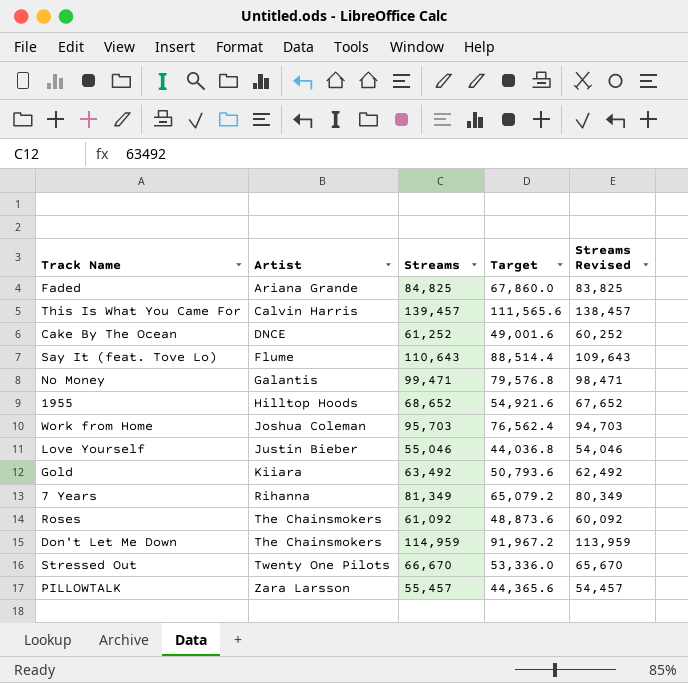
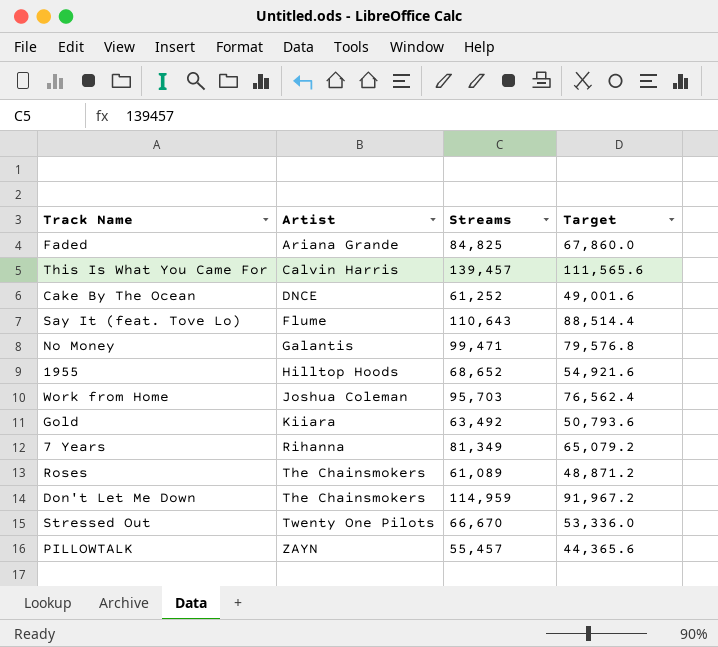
column Streams Revised | formula: [Streams] - 1000 -> none
row Love Yourself: Justin Bieber | 55,046 | 44,036.8 | 54,046 -> none
Roses | Streams: 61,092 -> 61,089
Roses | Target: 48,873.6 -> 48,871.2
PILLOWTALK | Artist: Zara Larsson -> ZAYN

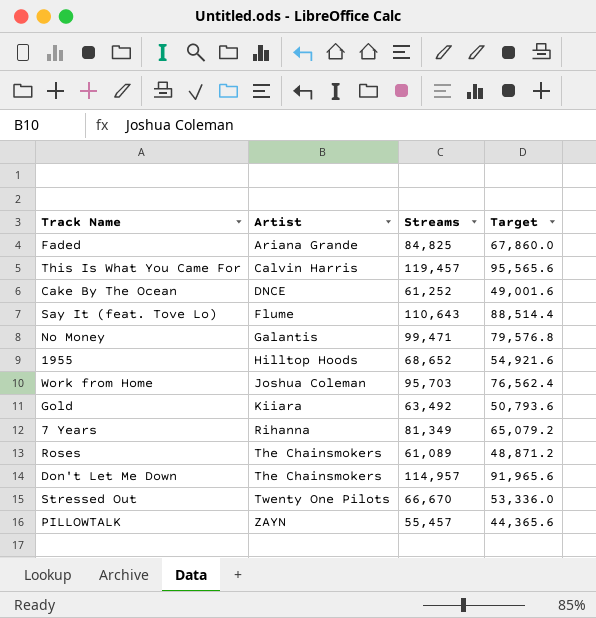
This Is What You Came For | Streams: 139,457 -> 119,457
This Is What You Came For | Target: 111,565.6 -> 95,565.6
Don't Let Me Down | Streams: 114,959 -> 114,957
Don't Let Me Down | Target: 91,967.2 -> 91,965.6

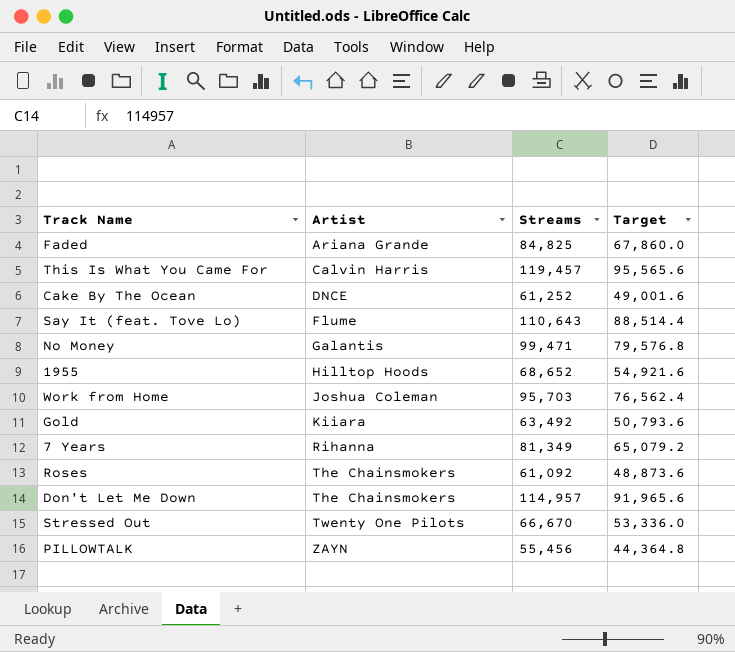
Roses | Streams: 61,089 -> 61,092
Roses | Target: 48,871.2 -> 48,873.6
PILLOWTALK | Streams: 55,457 -> 55,456
PILLOWTALK | Target: 44,365.6 -> 44,364.8

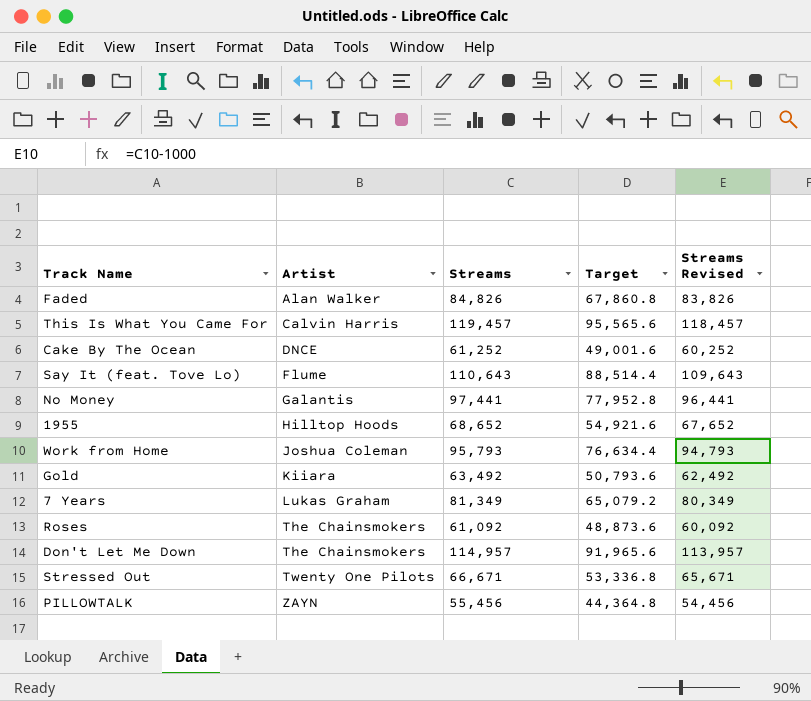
column Streams Revised | formula: none -> [Streams] - 1000
Faded | Artist: Ariana Grande -> Alan Walker
Faded | Streams: 84,825 -> 84,826
Faded | Target: 67,860.0 -> 67,860.8
No Money | Streams: 99,471 -> 97,441
No Money | Target: 79,576.8 -> 77,952.8
Work from Home | Streams: 95,703 -> 95,793
Work from Home | Target: 76,562.4 -> 76,634.4
7 Years | Artist: Rihanna -> Lukas Graham
Stressed Out | Streams: 66,670 -> 66,671
Stressed Out | Target: 53,336.0 -> 53,336.8

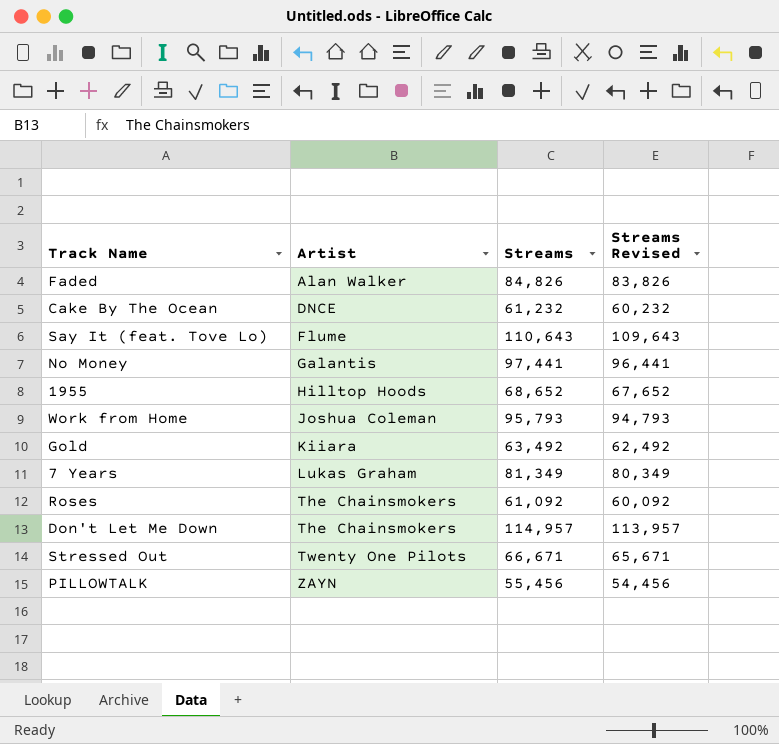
column Target | formula: [Streams] * 0.8 -> none
row This Is What You Came For: Calvin Harris | 119,457 | 95,565.6 | 118,457 -> none
Cake By The Ocean | Streams: 61,252 -> 61,232
Cake By The Ocean | Streams Revised: 60,252 -> 60,232

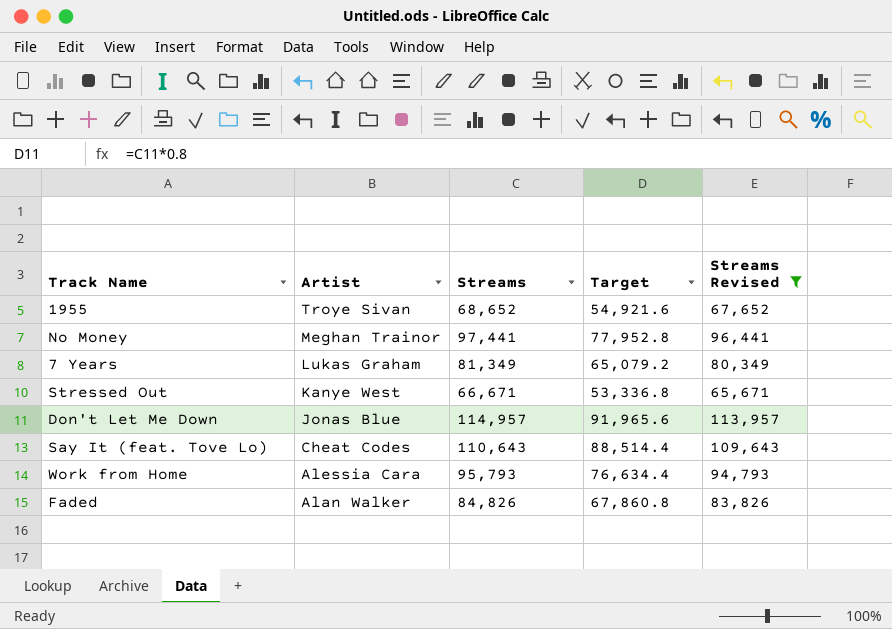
filter: none -> Streams Revised >= 65,671
row order: Artist ascending -> Artist descending
column Target | formula: none -> [Streams] * 0.8
1955 | Artist: Hilltop Hoods -> Troye Sivan
No Money | Artist: Galantis -> Meghan Trainor
Stressed Out | Artist: Twenty One Pilots -> Kanye West
Don't Let Me Down | Artist: The Chainsmokers -> Jonas Blue
Say It (feat. Tove Lo) | Artist: Flume -> Cheat Codes
Work from Home | Artist: Joshua Coleman -> Alessia Cara

